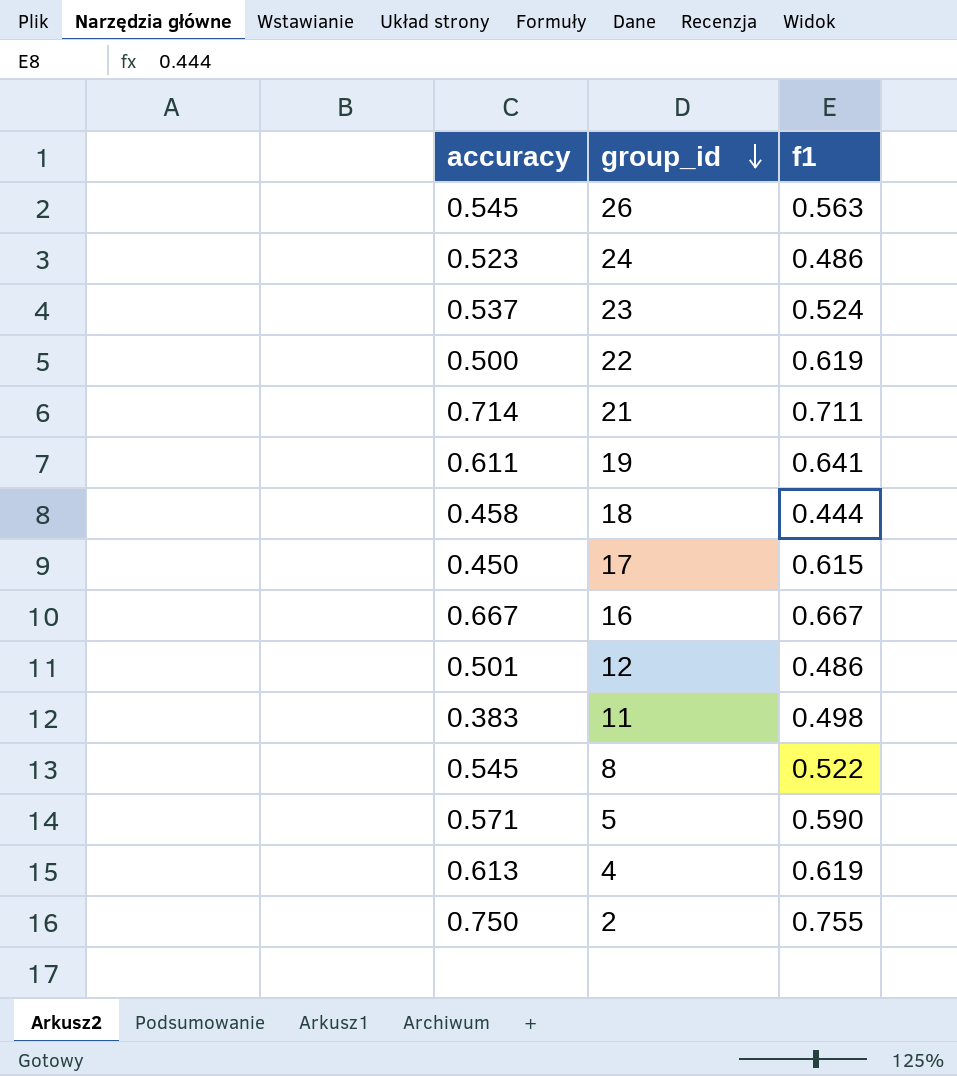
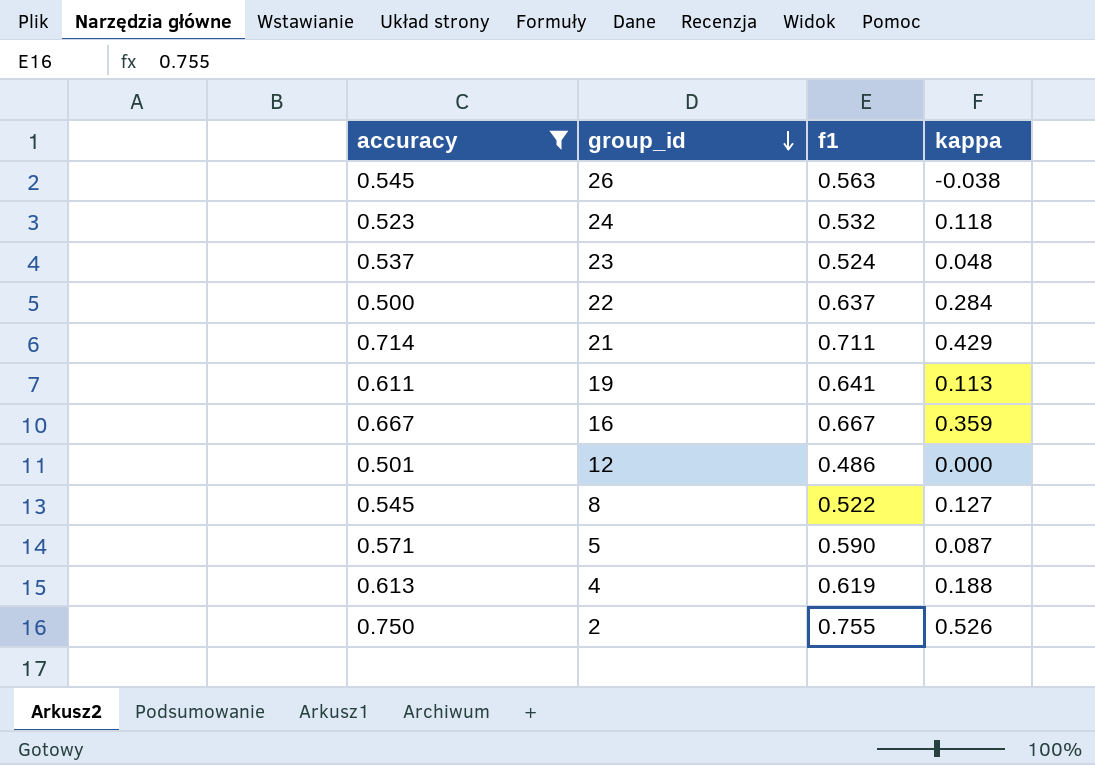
filter: none -> accuracy >= 0.500
column kappa | position: none -> 4
24 | f1: 0.486 -> 0.532
22 | f1: 0.619 -> 0.637

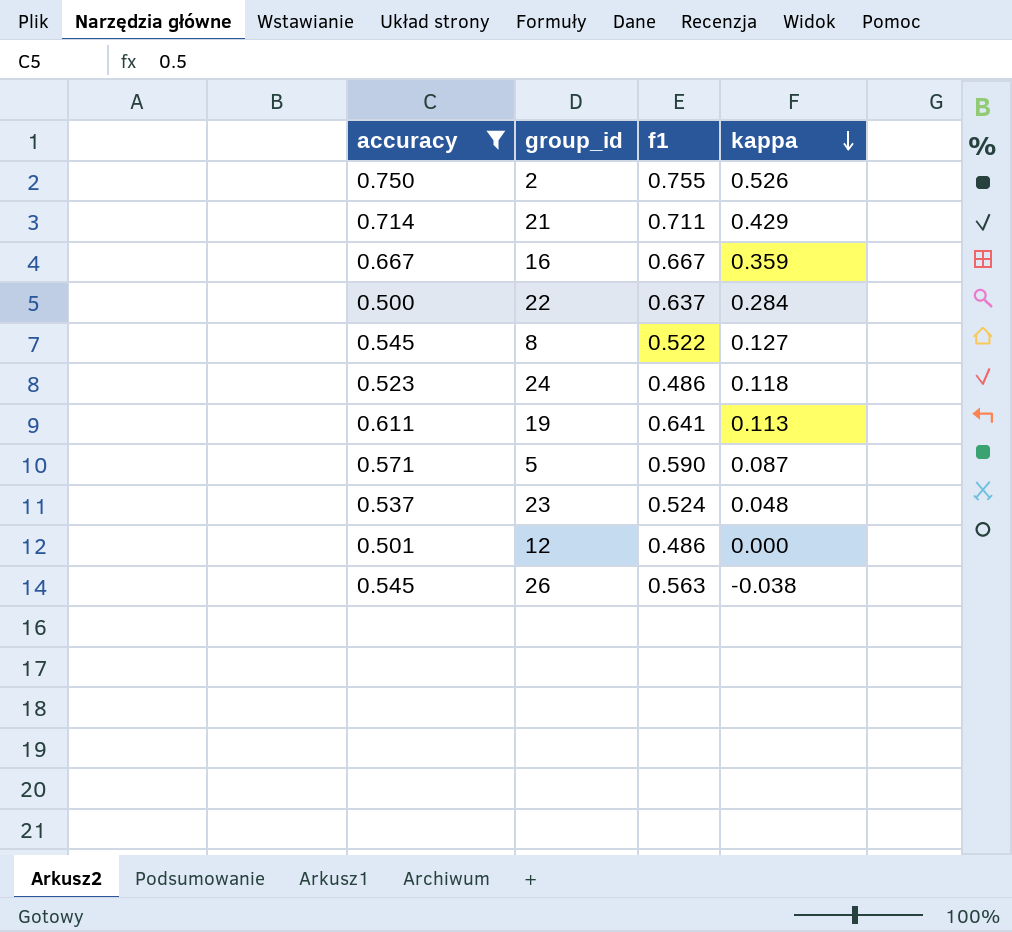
row order: group_id descending -> kappa descending
row 4: 0.613 | 0.619 | 0.188 -> none
24 | f1: 0.532 -> 0.486

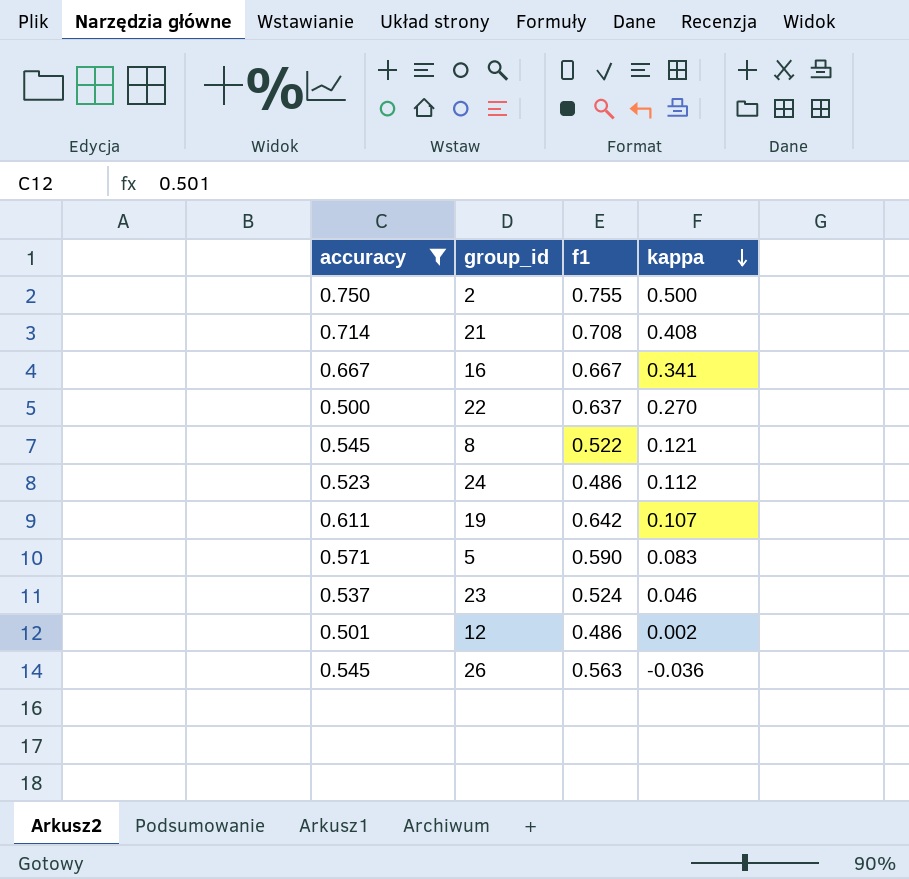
2 | kappa: 0.526 -> 0.500
21 | f1: 0.711 -> 0.708
21 | kappa: 0.429 -> 0.408
16 | kappa: 0.359 -> 0.341
22 | kappa: 0.284 -> 0.270
8 | kappa: 0.127 -> 0.121
24 | kappa: 0.118 -> 0.112
19 | f1: 0.641 -> 0.642
19 | kappa: 0.113 -> 0.107
5 | kappa: 0.087 -> 0.083
23 | kappa: 0.048 -> 0.046
12 | kappa: 0.000 -> 0.002
26 | kappa: -0.038 -> -0.036

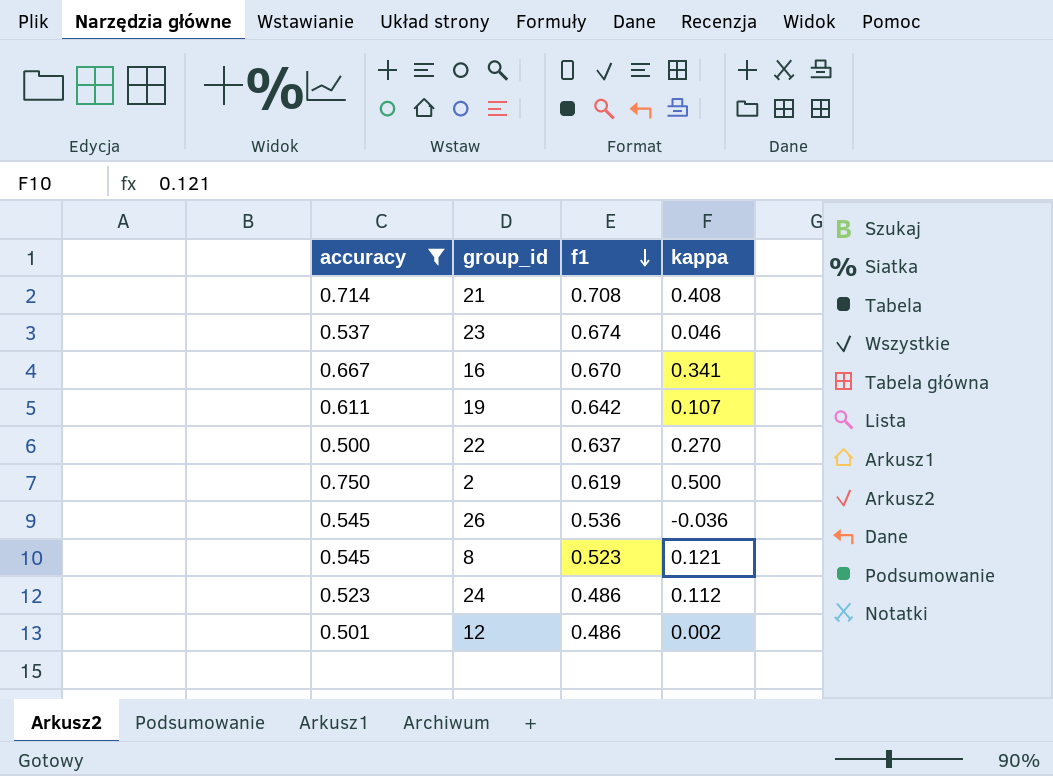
row order: kappa descending -> f1 descending
row 5: 0.571 | 0.590 | 0.083 -> none
23 | f1: 0.524 -> 0.674
16 | f1: 0.667 -> 0.670
2 | f1: 0.755 -> 0.619
26 | f1: 0.563 -> 0.536
8 | f1: 0.522 -> 0.523

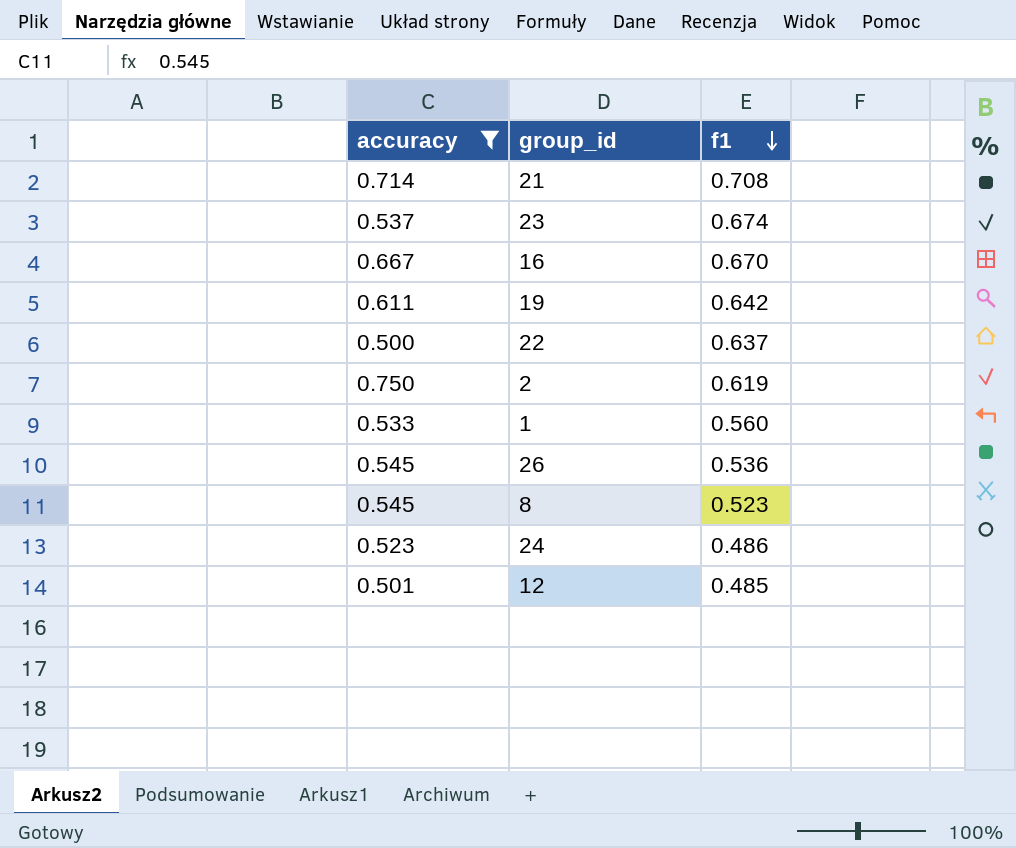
column kappa | position: 4 -> none
row 1: none -> 0.533 | 0.560
12 | f1: 0.486 -> 0.485

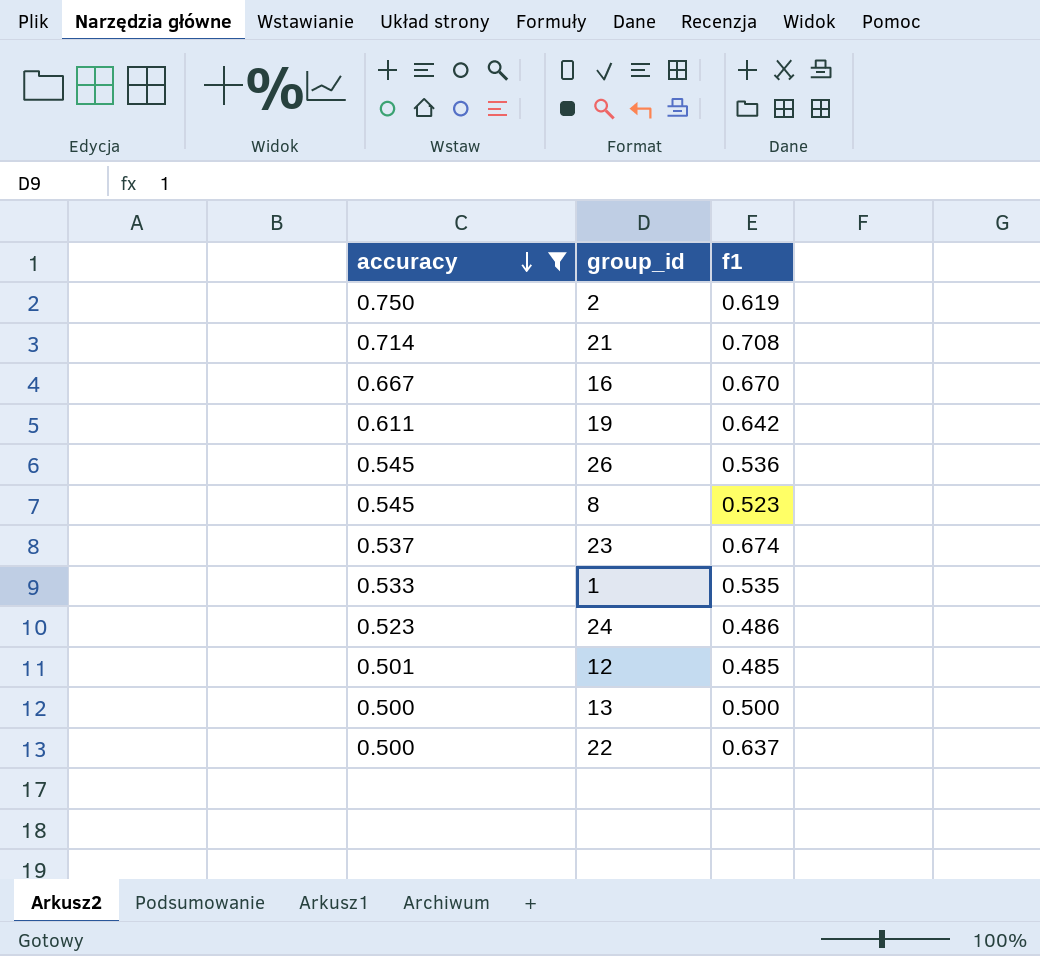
row order: f1 descending -> accuracy descending
1 | f1: 0.560 -> 0.535
row 13: none -> 0.500 | 0.500

